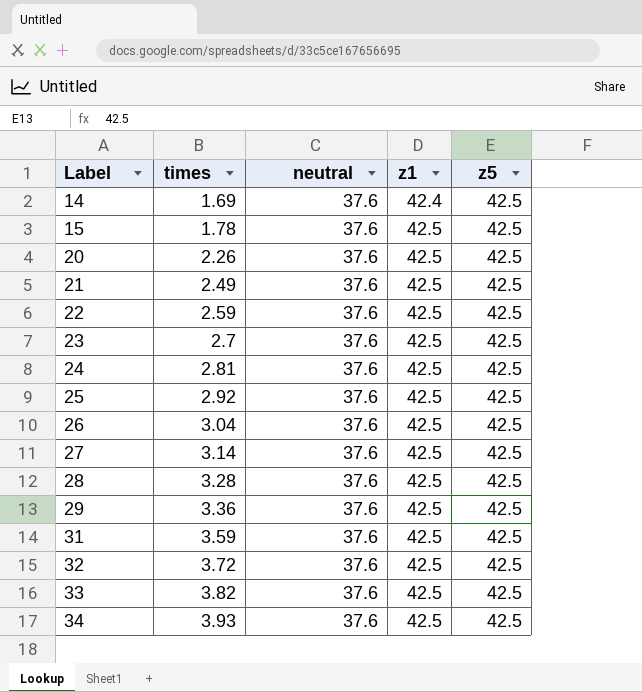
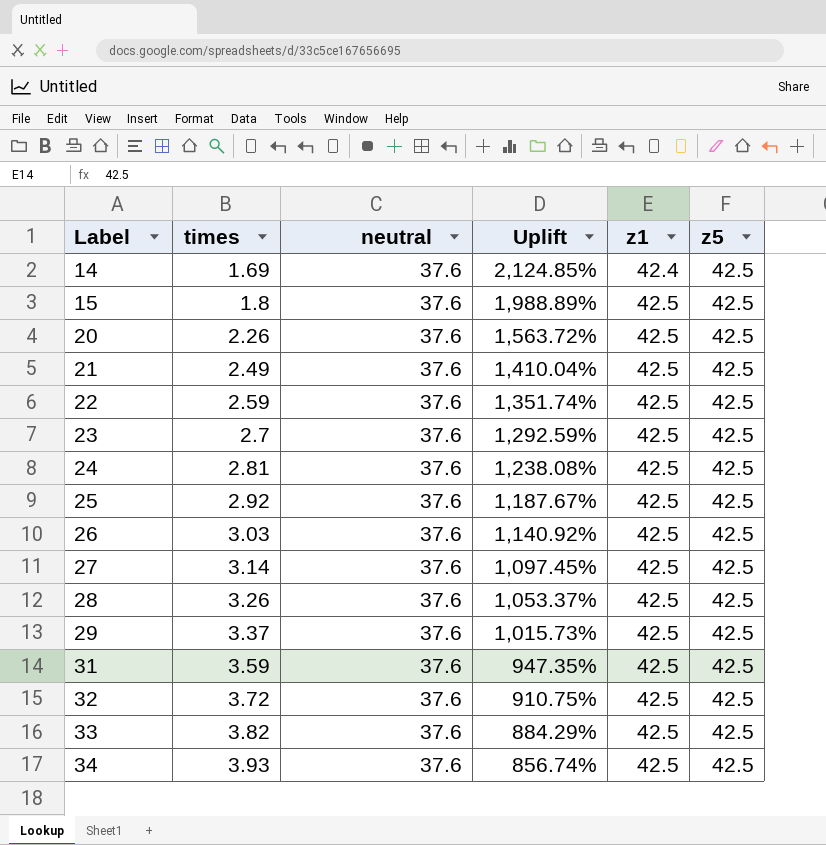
column Uplift | formula: none -> ([neutral] - [times]) / [times]
15 | times: 1.78 -> 1.8
26 | times: 3.04 -> 3.03
28 | times: 3.28 -> 3.26
29 | times: 3.36 -> 3.37

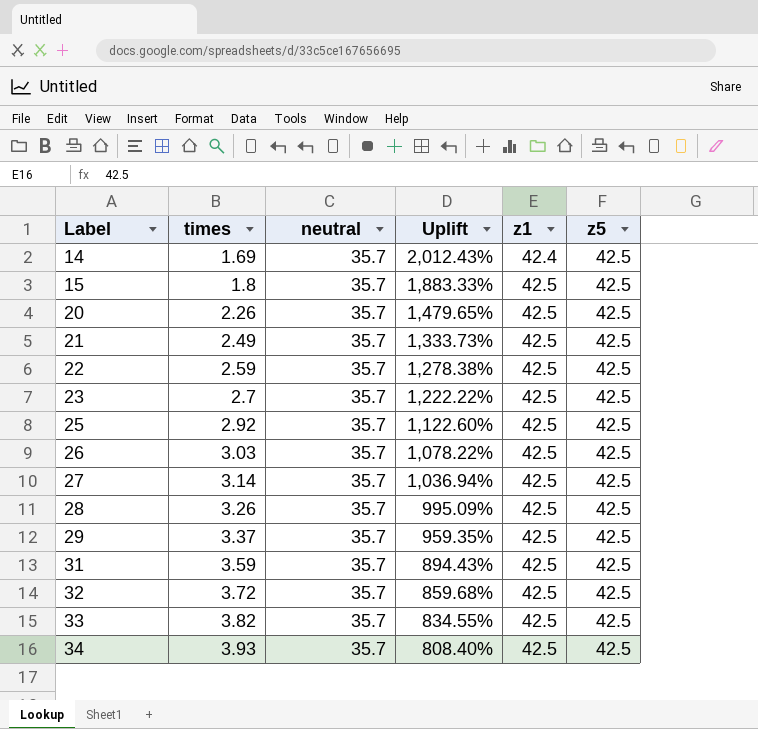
row 24: 2.81 | 37.6 | 1,238.08% | 42.5 | 42.5 -> none
14 | neutral: 37.6 -> 35.7
14 | Uplift: 2,124.85% -> 2,012.43%
15 | neutral: 37.6 -> 35.7
15 | Uplift: 1,988.89% -> 1,883.33%
20 | neutral: 37.6 -> 35.7
20 | Uplift: 1,563.72% -> 1,479.65%
21 | neutral: 37.6 -> 35.7
21 | Uplift: 1,410.04% -> 1,333.73%
22 | neutral: 37.6 -> 35.7
22 | Uplift: 1,351.74% -> 1,278.38%
23 | neutral: 37.6 -> 35.7
23 | Uplift: 1,292.59% -> 1,222.22%
25 | neutral: 37.6 -> 35.7
25 | Uplift: 1,187.67% -> 1,122.60%
26 | neutral: 37.6 -> 35.7
26 | Uplift: 1,140.92% -> 1,078.22%
27 | neutral: 37.6 -> 35.7
27 | Uplift: 1,097.45% -> 1,036.94%
28 | neutral: 37.6 -> 35.7
28 | Uplift: 1,053.37% -> 995.09%
29 | neutral: 37.6 -> 35.7
29 | Uplift: 1,015.73% -> 959.35%
31 | neutral: 37.6 -> 35.7
31 | Uplift: 947.35% -> 894.43%
32 | neutral: 37.6 -> 35.7
32 | Uplift: 910.75% -> 859.68%
33 | neutral: 37.6 -> 35.7
33 | Uplift: 884.29% -> 834.55%
34 | neutral: 37.6 -> 35.7
34 | Uplift: 856.74% -> 808.40%

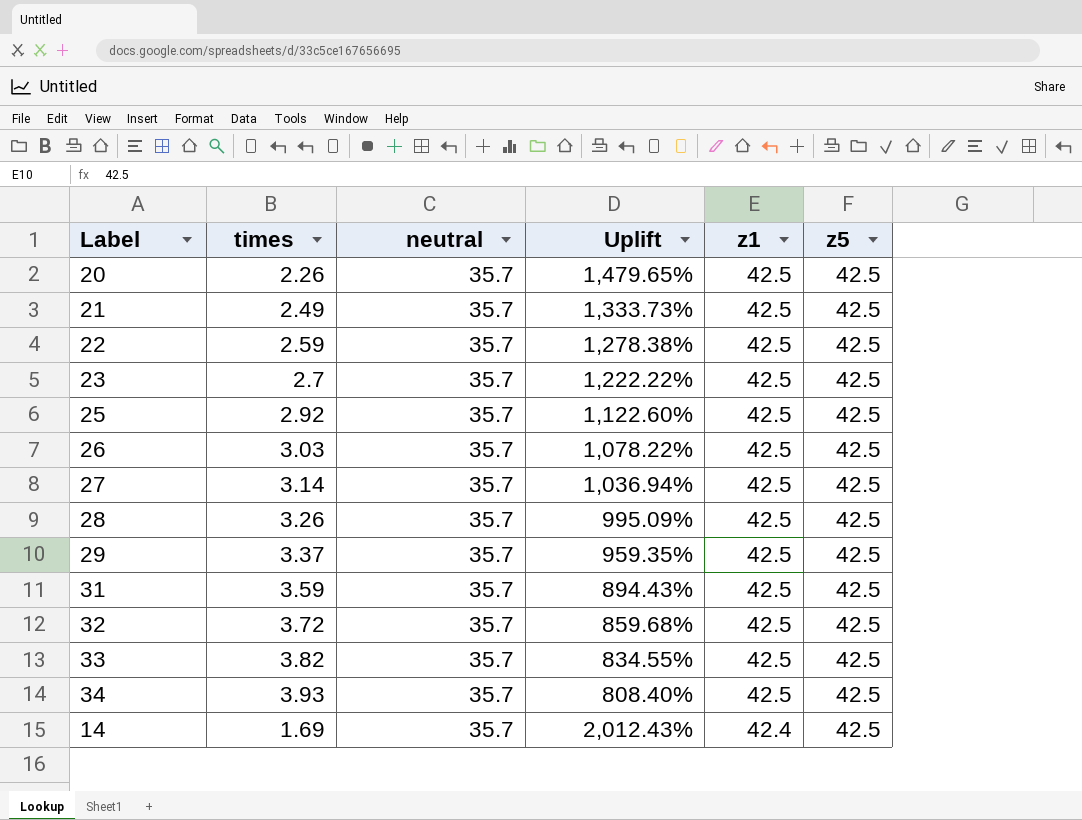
row order: Label ascending -> z1 descending
row 15: 1.8 | 35.7 | 1,883.33% | 42.5 | 42.5 -> none

